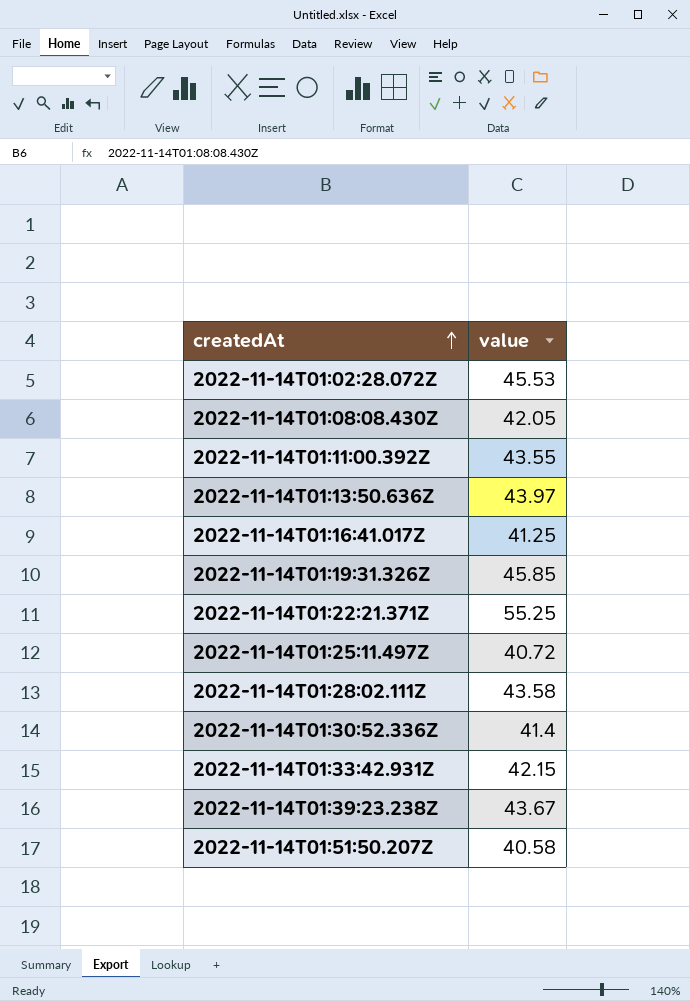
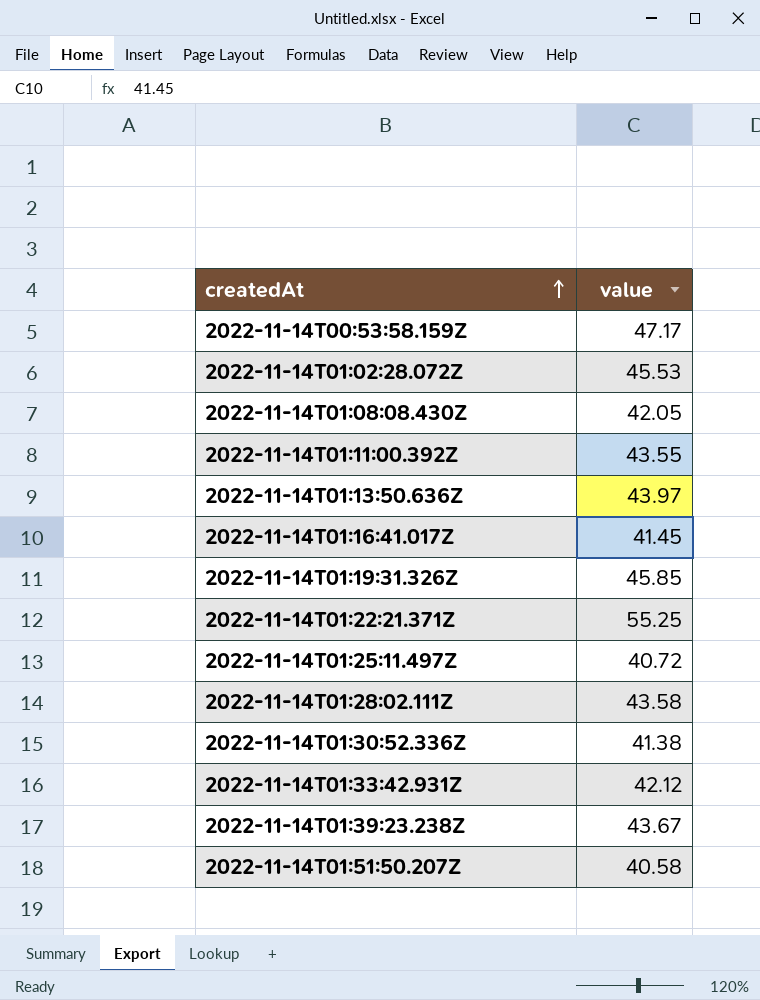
row 2022-11-14T00:53:58.159Z: none -> 47.17
2022-11-14T01:16:41.017Z | value: 41.25 -> 41.45
2022-11-14T01:30:52.336Z | value: 41.4 -> 41.38
2022-11-14T01:33:42.931Z | value: 42.15 -> 42.12

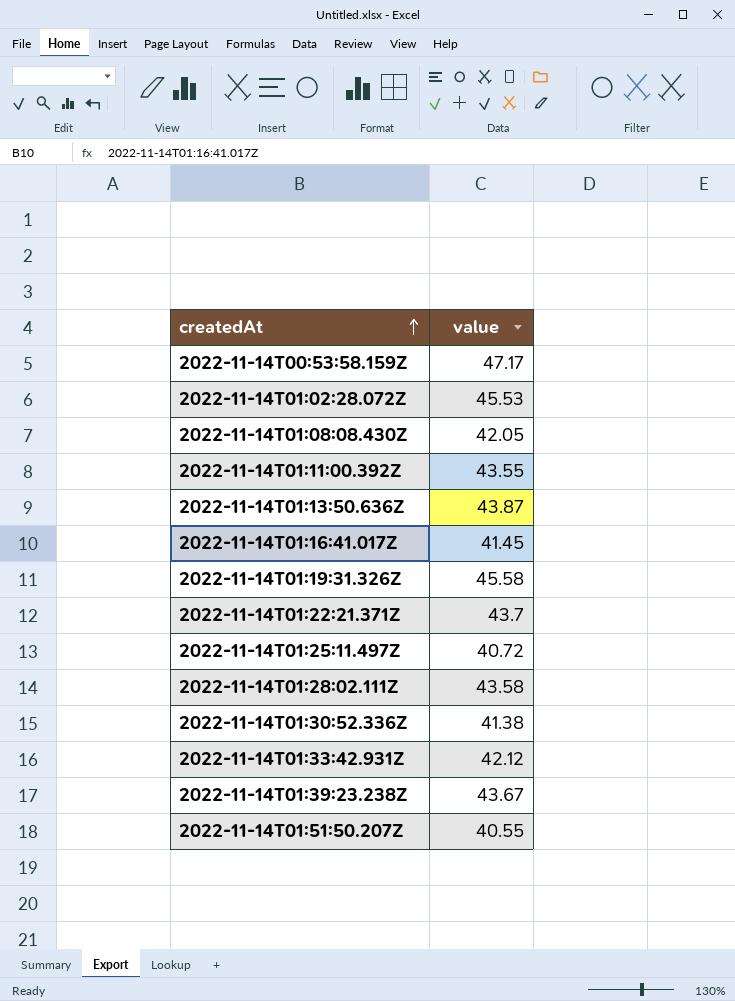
2022-11-14T01:13:50.636Z | value: 43.97 -> 43.87
2022-11-14T01:19:31.326Z | value: 45.85 -> 45.58
2022-11-14T01:22:21.371Z | value: 55.25 -> 43.7
2022-11-14T01:51:50.207Z | value: 40.58 -> 40.55

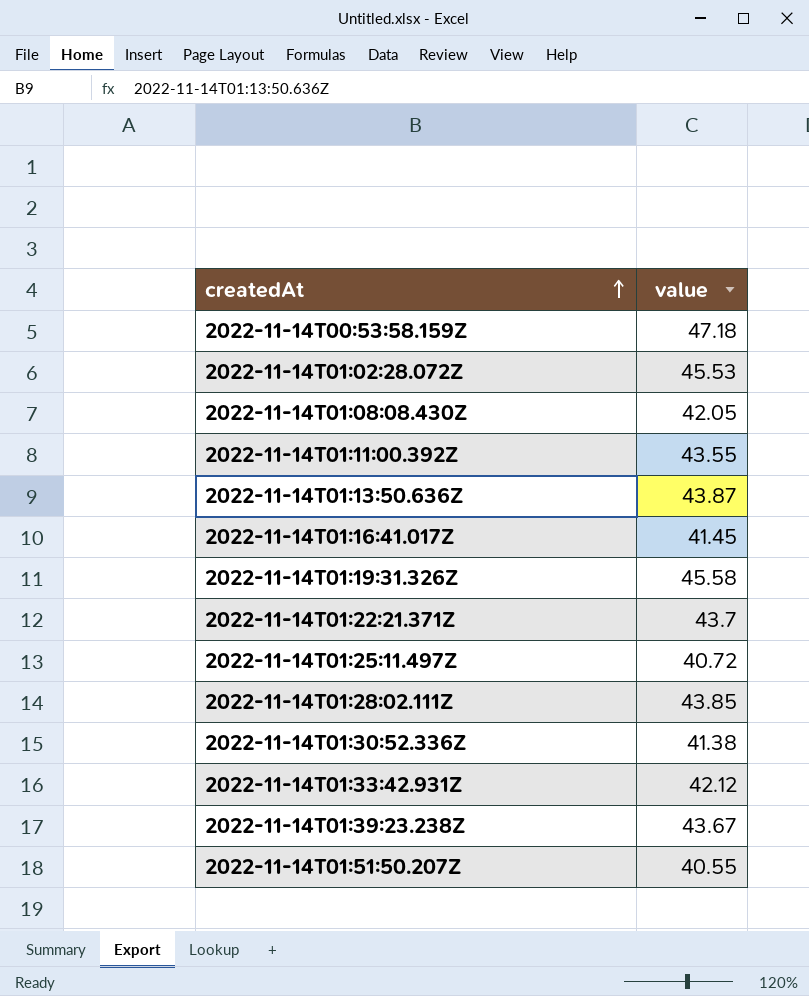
2022-11-14T00:53:58.159Z | value: 47.17 -> 47.18
2022-11-14T01:28:02.111Z | value: 43.58 -> 43.85

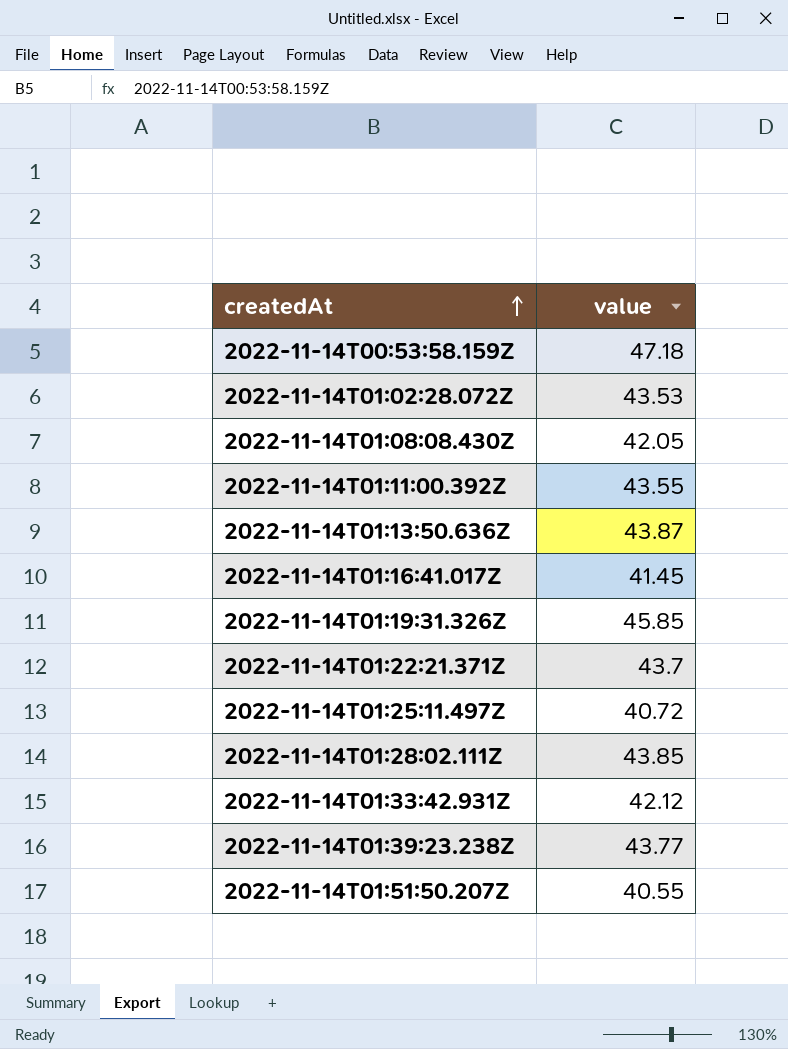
row 2022-11-14T01:30:52.336Z: 41.38 -> none
2022-11-14T01:02:28.072Z | value: 45.53 -> 43.53
2022-11-14T01:19:31.326Z | value: 45.58 -> 45.85
2022-11-14T01:39:23.238Z | value: 43.67 -> 43.77

